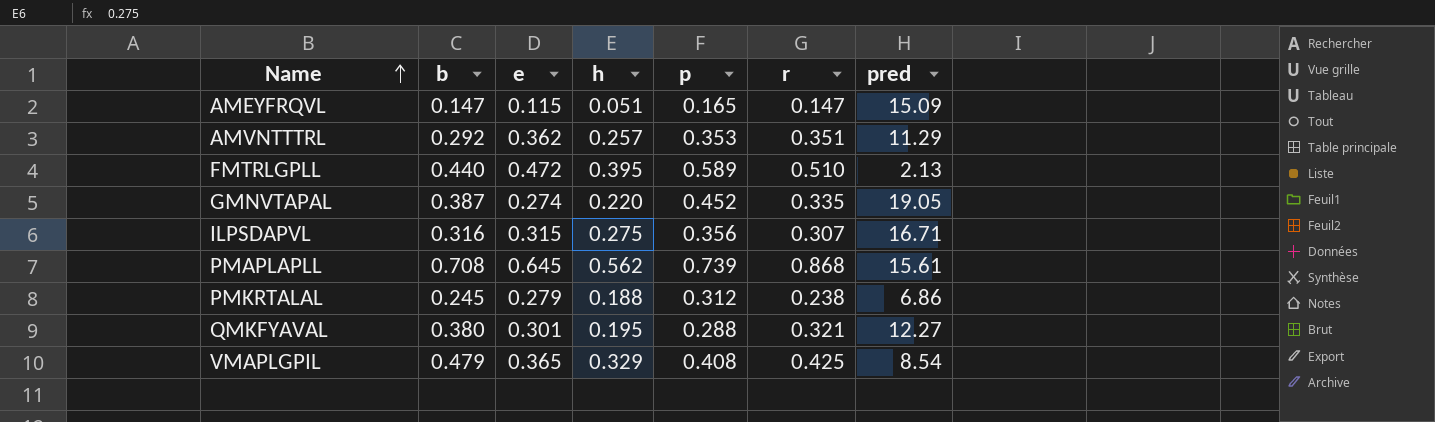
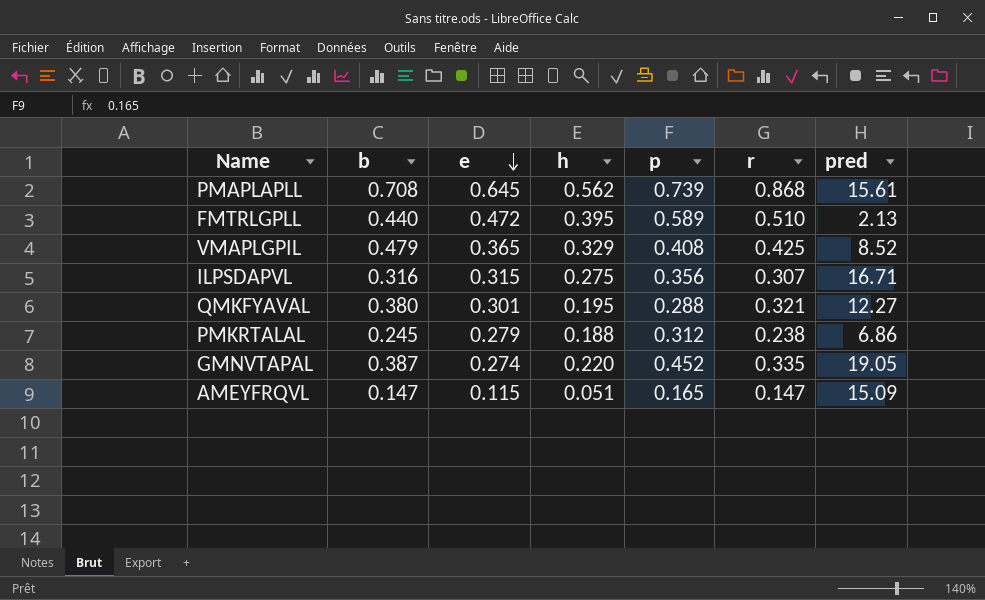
row order: Name ascending -> e descending
row AMVNTTTRL: 0.292 | 0.362 | 0.257 | 0.353 | 0.351 | 11.29 -> none
VMAPLGPIL | pred: 8.54 -> 8.52

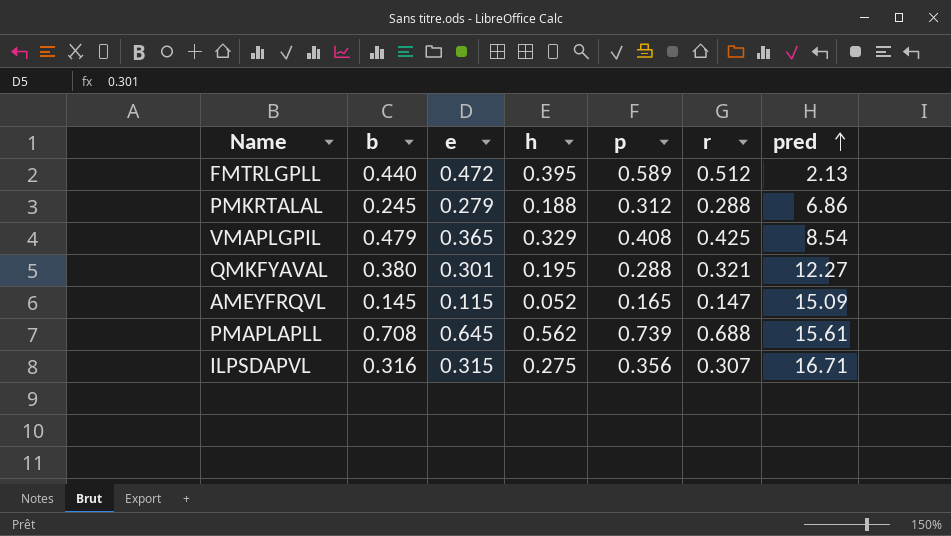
row order: e descending -> pred ascending
row GMNVTAPAL: 0.387 | 0.274 | 0.220 | 0.452 | 0.335 | 19.05 -> none
FMTRLGPLL | r: 0.510 -> 0.512
PMKRTALAL | r: 0.238 -> 0.288
VMAPLGPIL | pred: 8.52 -> 8.54
AMEYFRQVL | b: 0.147 -> 0.145
AMEYFRQVL | h: 0.051 -> 0.052
PMAPLAPLL | r: 0.868 -> 0.688

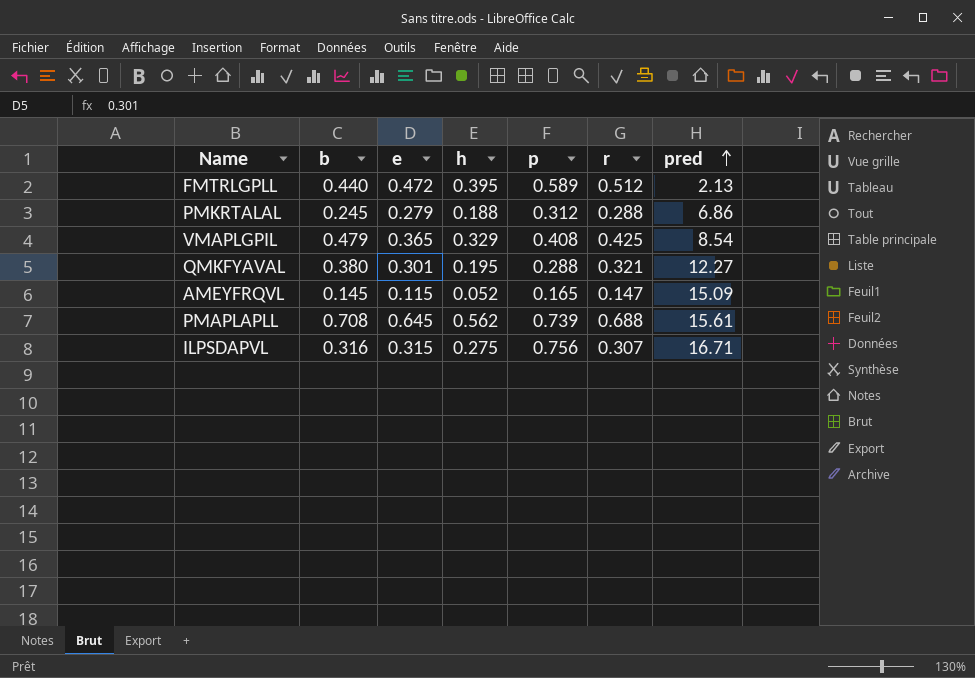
ILPSDAPVL | p: 0.356 -> 0.756

